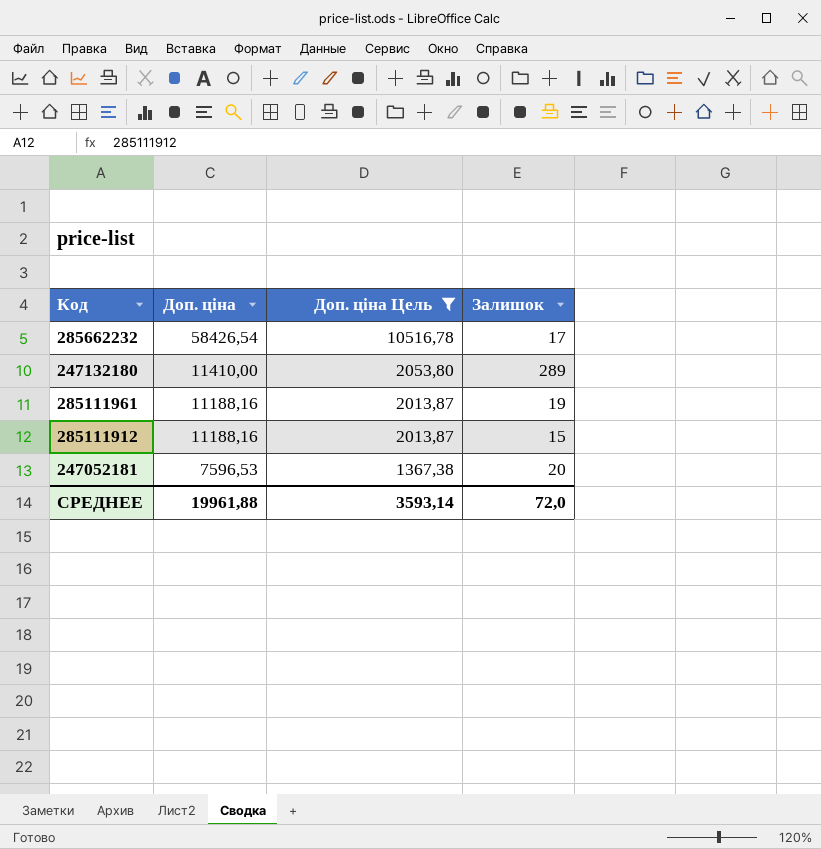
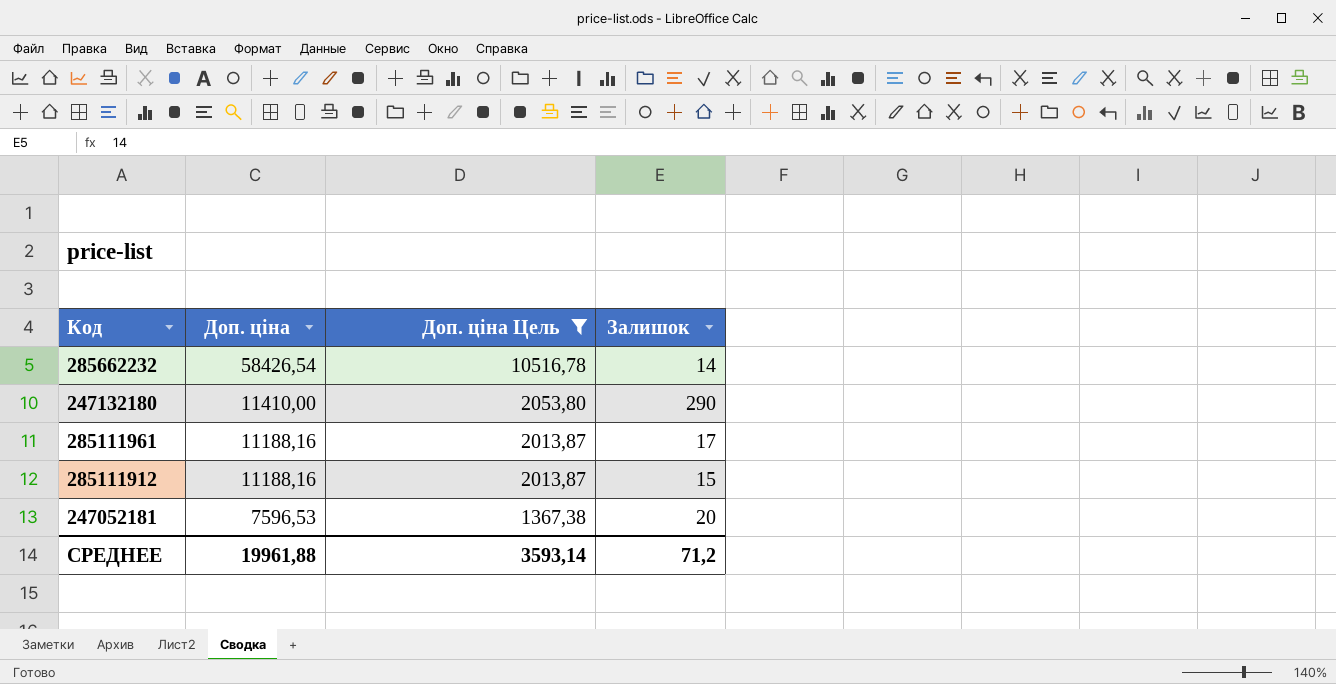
285662232 | Залишок: 17 -> 14
247132180 | Залишок: 289 -> 290
285111961 | Залишок: 19 -> 17
СРЕДНЕЕ | Залишок: 72,0 -> 71,2

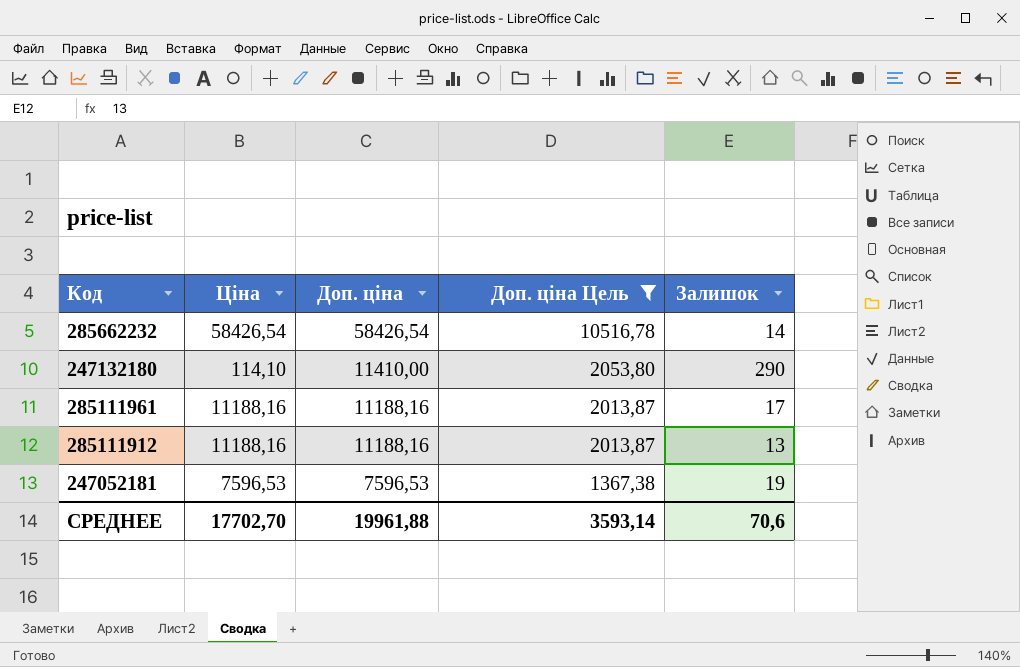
column Ціна | position: none -> 2
285111912 | Залишок: 15 -> 13
247052181 | Залишок: 20 -> 19
СРЕДНЕЕ | Залишок: 71,2 -> 70,6

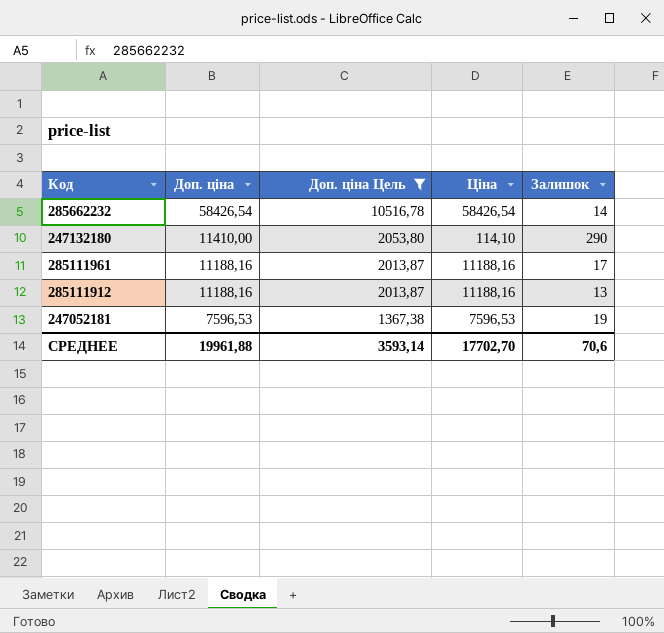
column Ціна | position: 2 -> 4

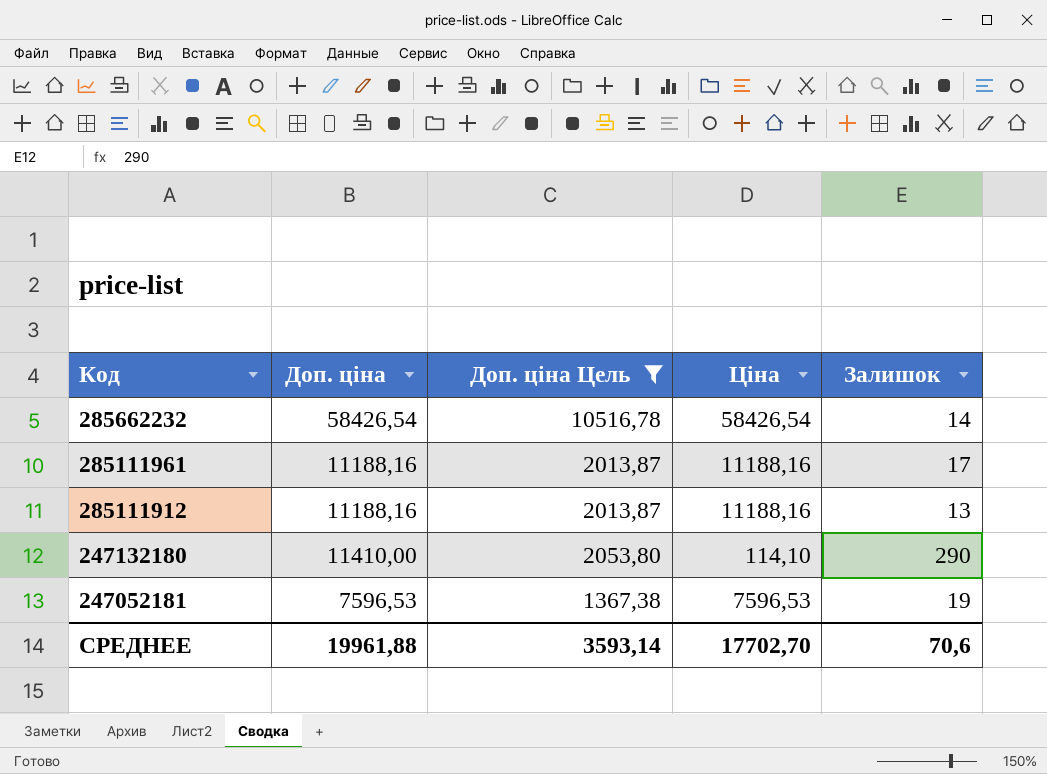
row order: Доп. ціна descending -> Код descending

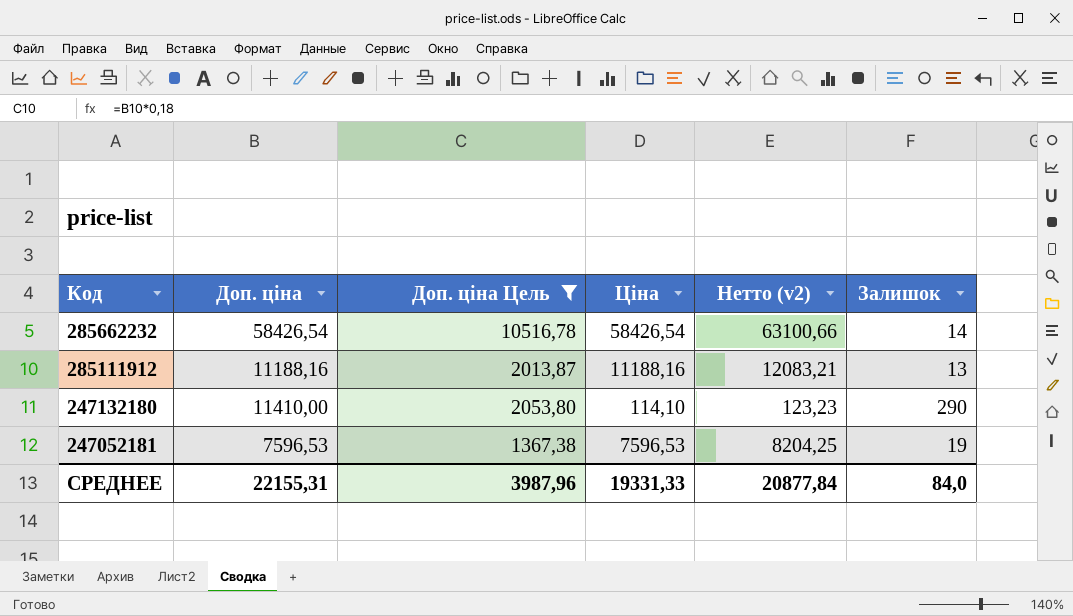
column Нетто (v2) | formula: none -> [Ціна] * 1,08
row 285111961: 11188,16 | 2013,87 | 11188,16 | 17 -> none
СРЕДНЕЕ | Доп. ціна: 19961,88 -> 22155,31
СРЕДНЕЕ | Доп. ціна Цель: 3593,14 -> 3987,96
СРЕДНЕЕ | Ціна: 17702,70 -> 19331,33
СРЕДНЕЕ | Залишок: 70,6 -> 84,0

